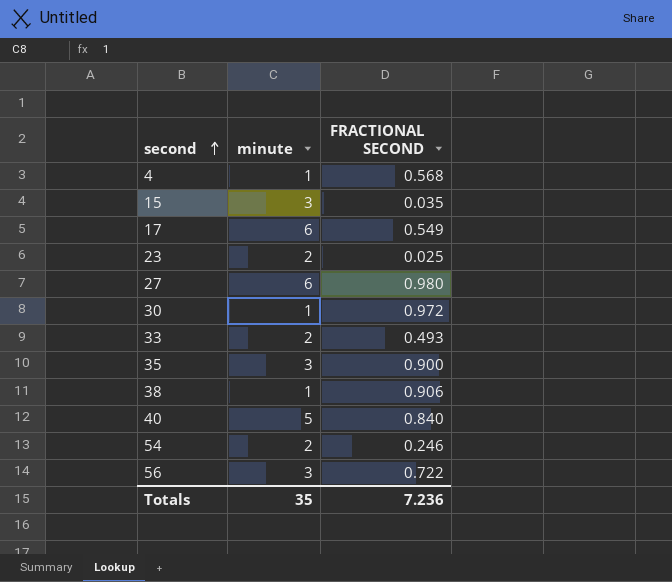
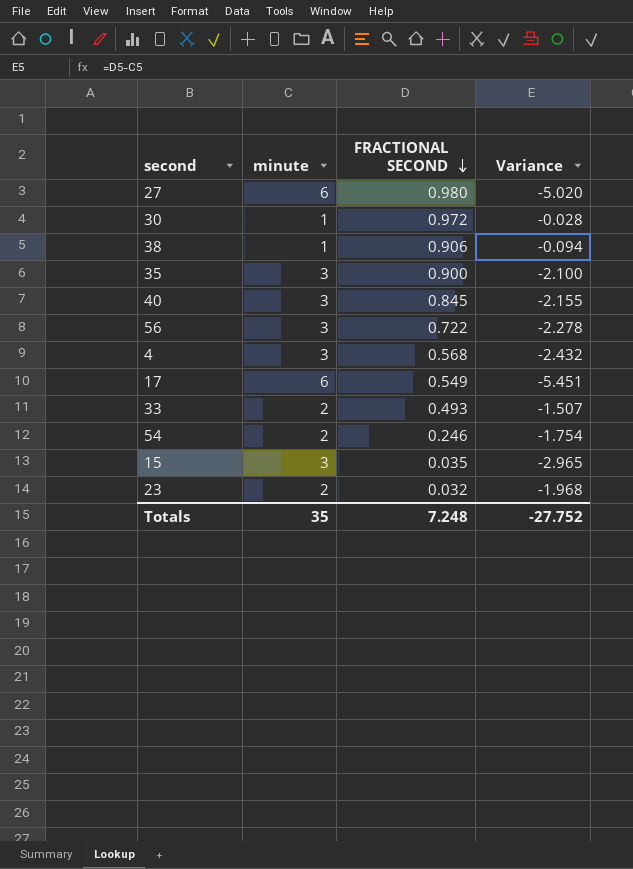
row order: second ascending -> FRACTIONAL SECOND descending
column Variance | formula: none -> [FRACTIONAL SECOND] - [minute]
40 | minute: 5 -> 3
40 | FRACTIONAL SECOND: 0.840 -> 0.845
4 | minute: 1 -> 3
23 | FRACTIONAL SECOND: 0.025 -> 0.032
Totals | FRACTIONAL SECOND: 7.236 -> 7.248

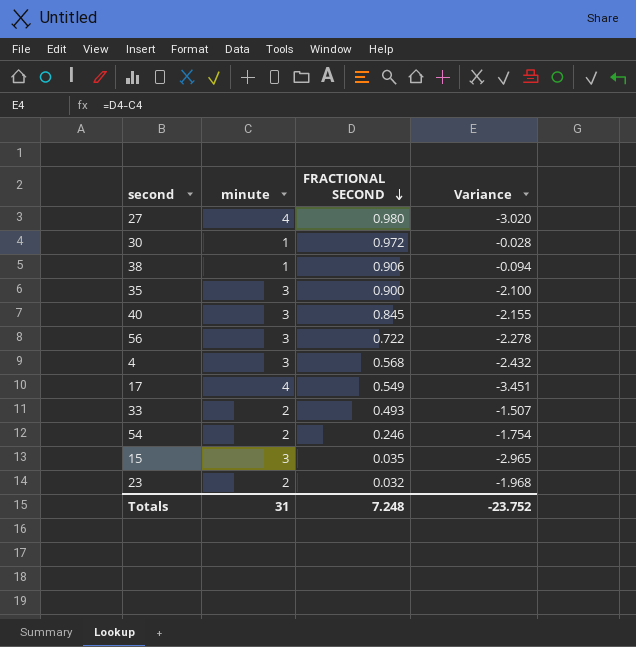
27 | minute: 6 -> 4
27 | Variance: -5.020 -> -3.020
17 | minute: 6 -> 4
17 | Variance: -5.451 -> -3.451
Totals | minute: 35 -> 31
Totals | Variance: -27.752 -> -23.752

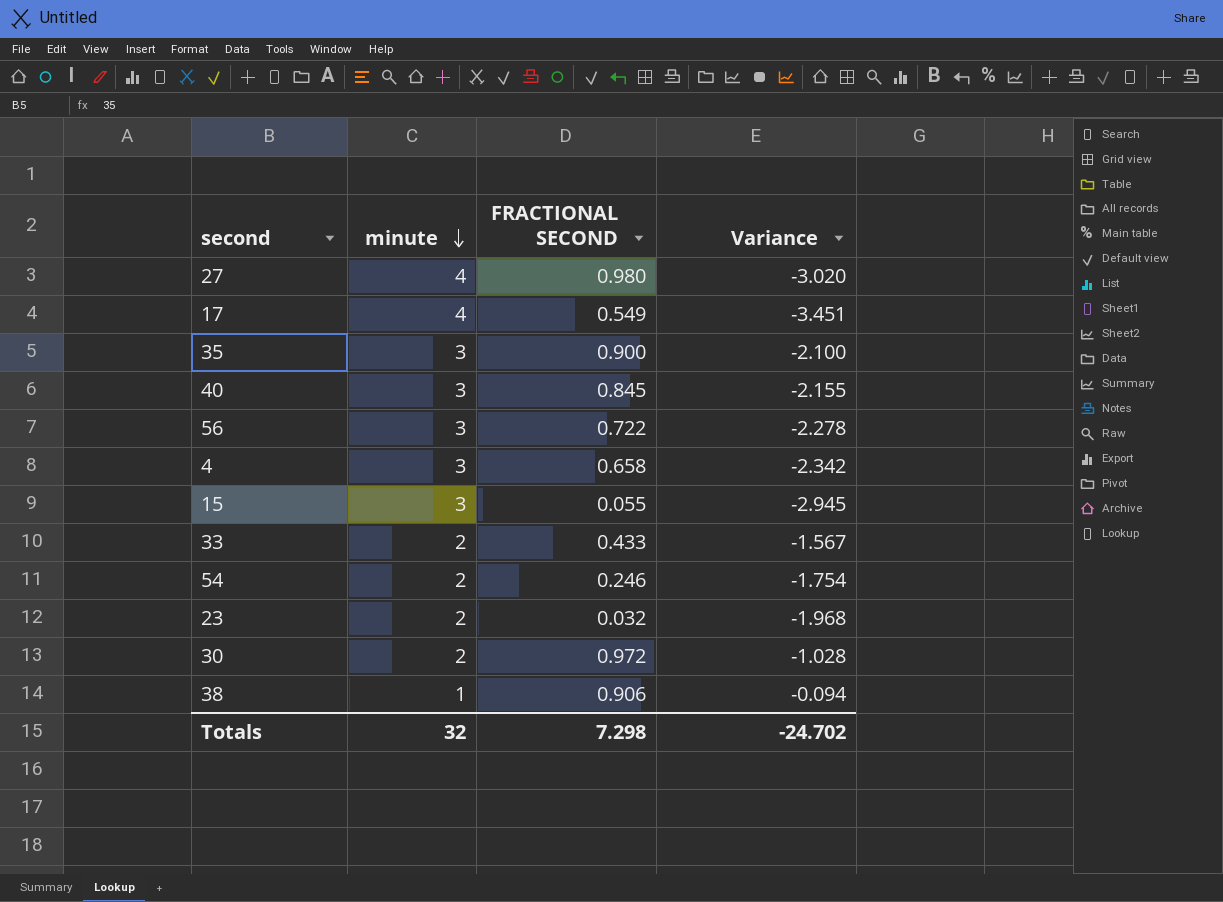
row order: FRACTIONAL SECOND descending -> minute descending
4 | FRACTIONAL SECOND: 0.568 -> 0.658
4 | Variance: -2.432 -> -2.342
15 | FRACTIONAL SECOND: 0.035 -> 0.055
15 | Variance: -2.965 -> -2.945
33 | FRACTIONAL SECOND: 0.493 -> 0.433
33 | Variance: -1.507 -> -1.567
30 | minute: 1 -> 2
30 | Variance: -0.028 -> -1.028
Totals | minute: 31 -> 32
Totals | FRACTIONAL SECOND: 7.248 -> 7.298
Totals | Variance: -23.752 -> -24.702

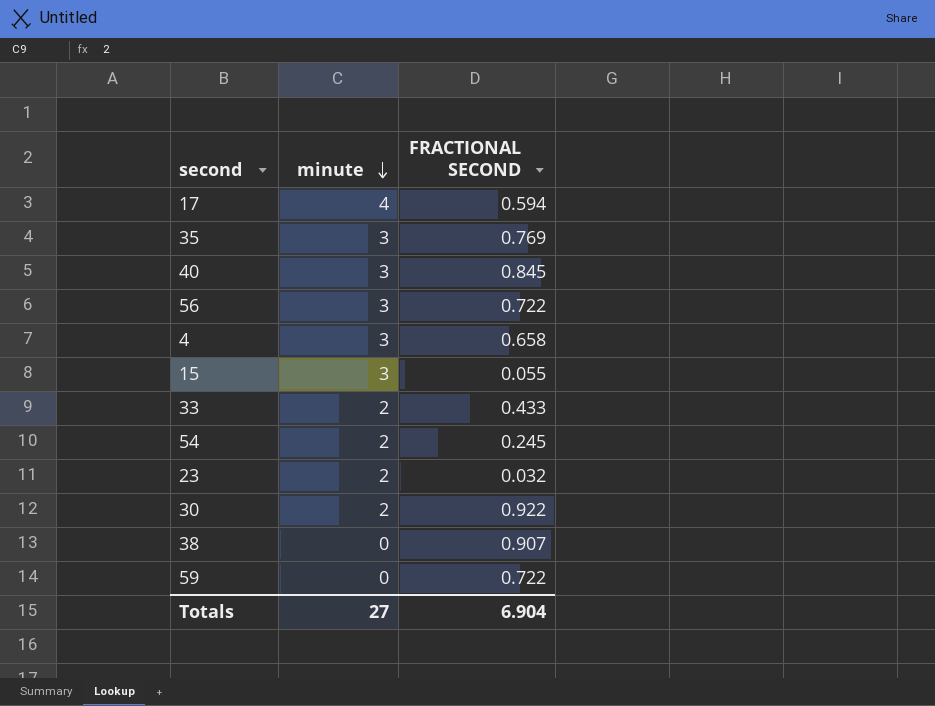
column Variance | formula: [FRACTIONAL SECOND] - [minute] -> none
row 27: 4 | 0.980 | -3.020 -> none
17 | FRACTIONAL SECOND: 0.549 -> 0.594
35 | FRACTIONAL SECOND: 0.900 -> 0.769
54 | FRACTIONAL SECOND: 0.246 -> 0.245
30 | FRACTIONAL SECOND: 0.972 -> 0.922
38 | minute: 1 -> 0
38 | FRACTIONAL SECOND: 0.906 -> 0.907
row 59: none -> 0 | 0.722
Totals | minute: 32 -> 27
Totals | FRACTIONAL SECOND: 7.298 -> 6.904

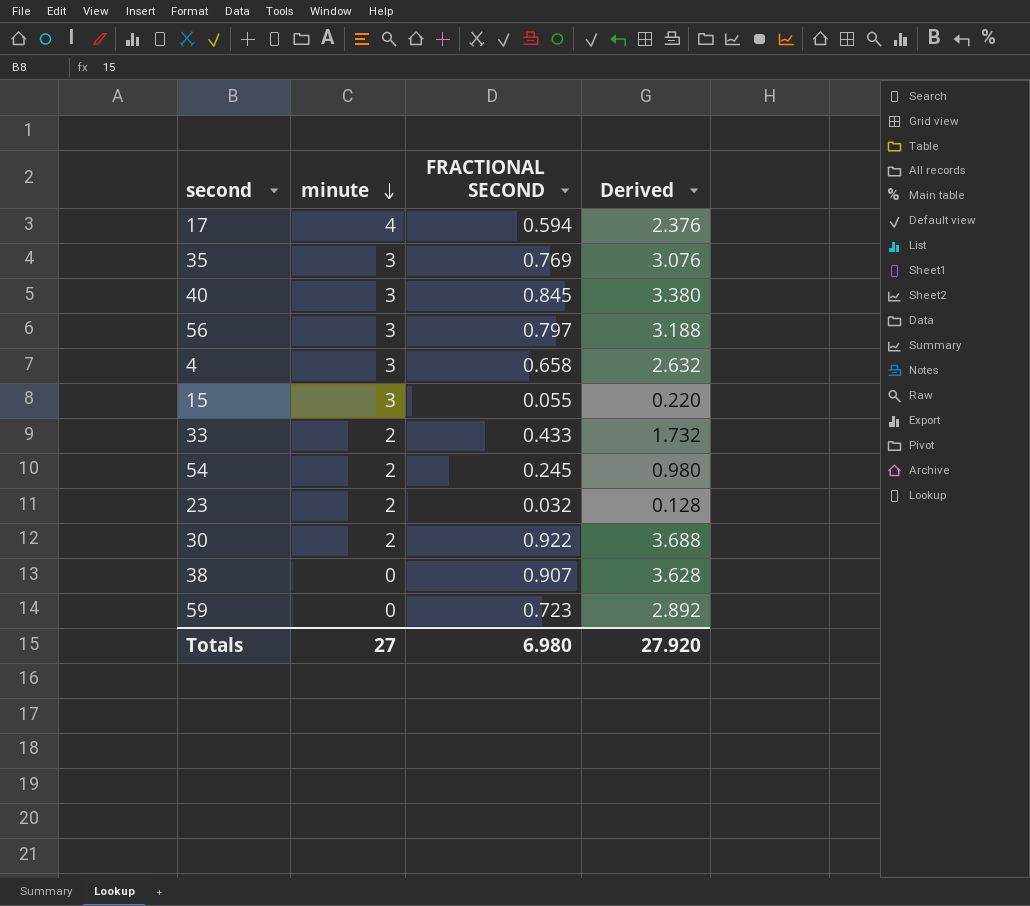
column Derived | formula: none -> [FRACTIONAL SECOND] * 4
56 | FRACTIONAL SECOND: 0.722 -> 0.797
59 | FRACTIONAL SECOND: 0.722 -> 0.723
Totals | FRACTIONAL SECOND: 6.904 -> 6.980

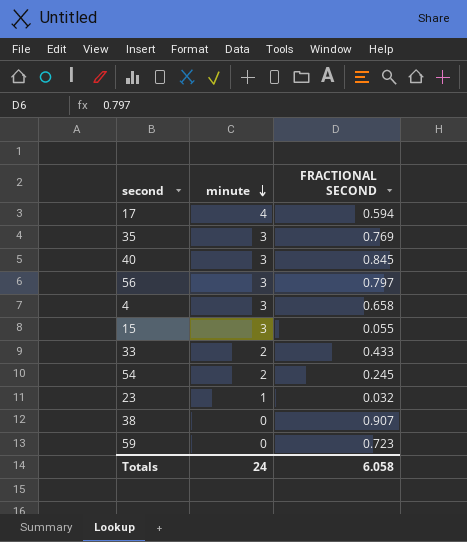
column Derived | formula: [FRACTIONAL SECOND] * 4 -> none
row 30: 2 | 0.922 | 3.688 -> none
23 | minute: 2 -> 1
Totals | minute: 27 -> 24
Totals | FRACTIONAL SECOND: 6.980 -> 6.058

